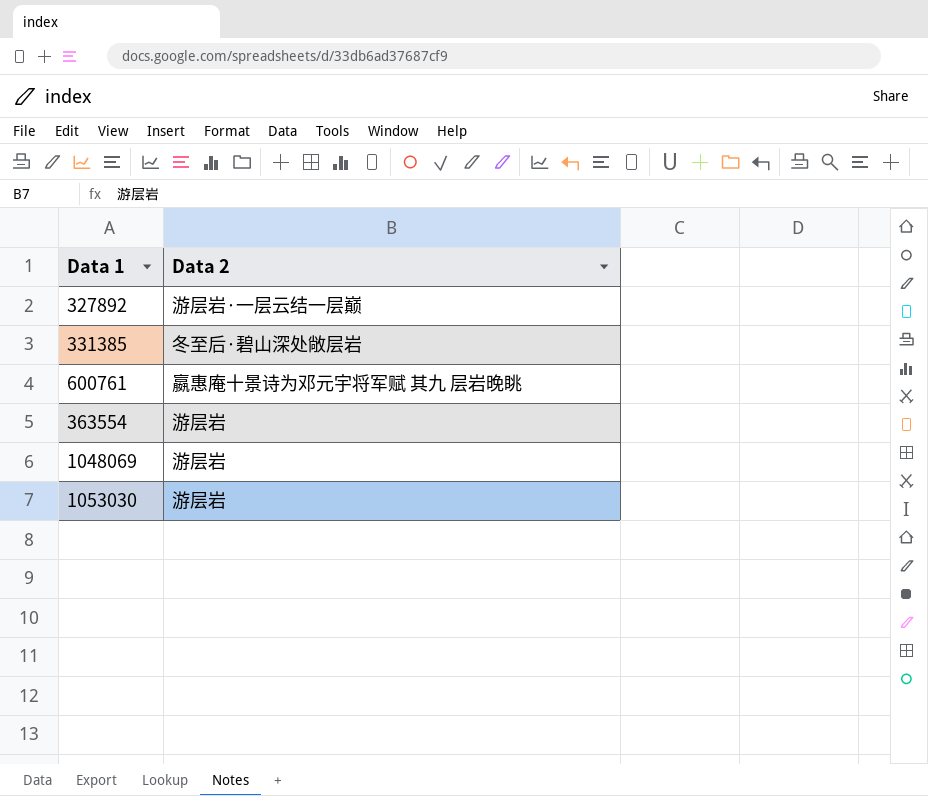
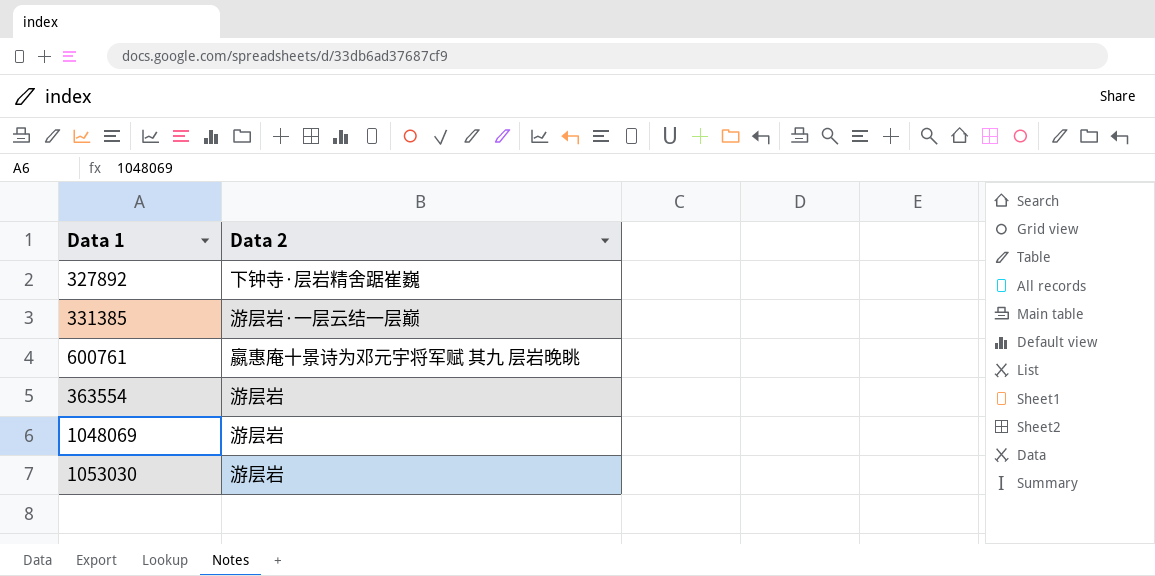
327892 | Data 2: 游层岩·一层云结一层巅 -> 下钟寺·层岩精舍踞崔巍
331385 | Data 2: 冬至后·碧山深处敞层岩 -> 游层岩·一层云结一层巅

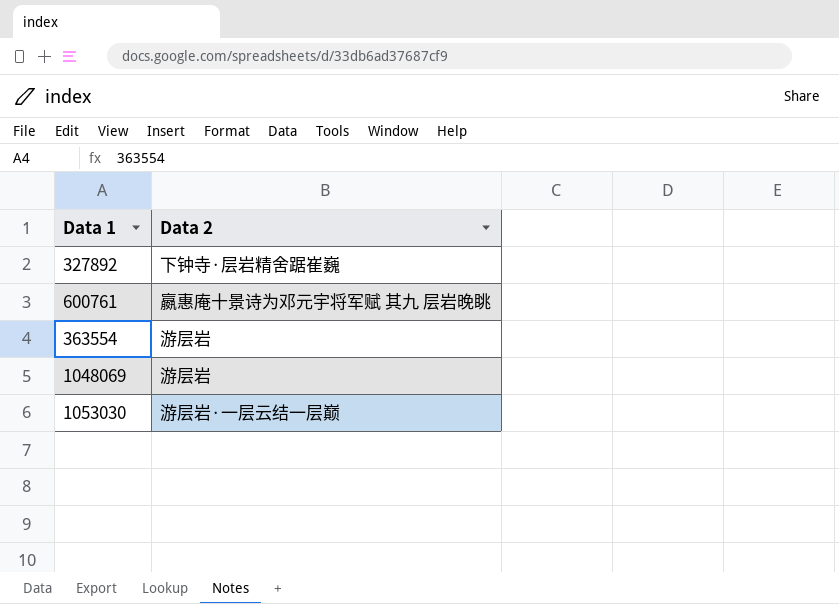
row 331385: 游层岩·一层云结一层巅 -> none
1053030 | Data 2: 游层岩 -> 游层岩·一层云结一层巅

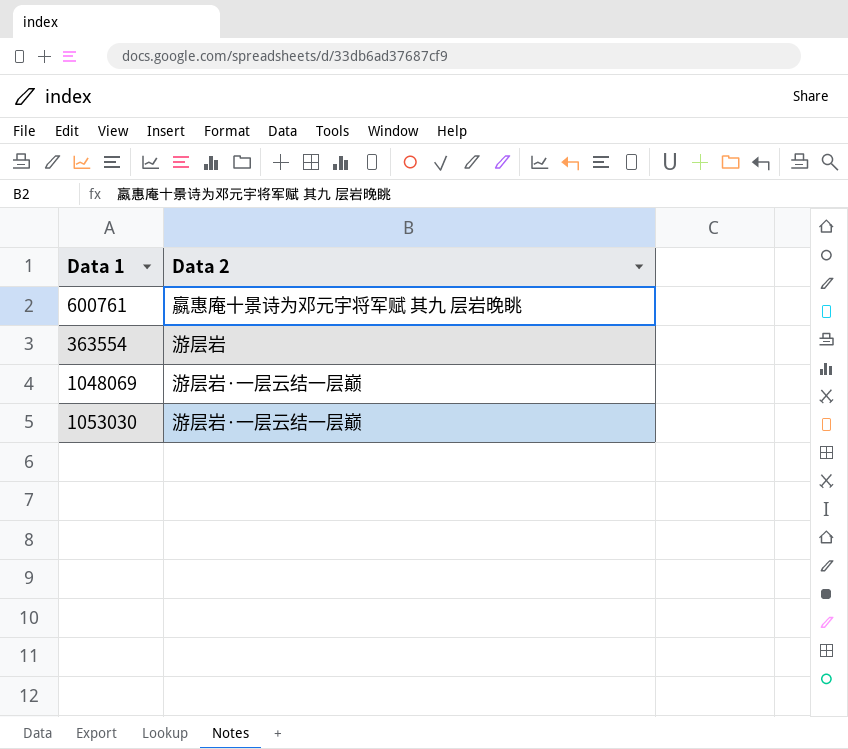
row 327892: 下钟寺·层岩精舍踞崔巍 -> none
1048069 | Data 2: 游层岩 -> 游层岩·一层云结一层巅

